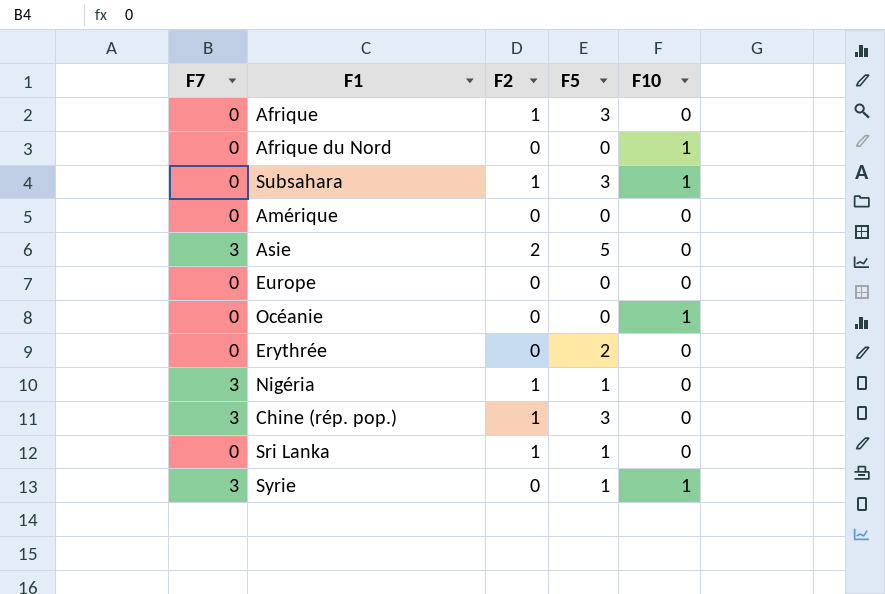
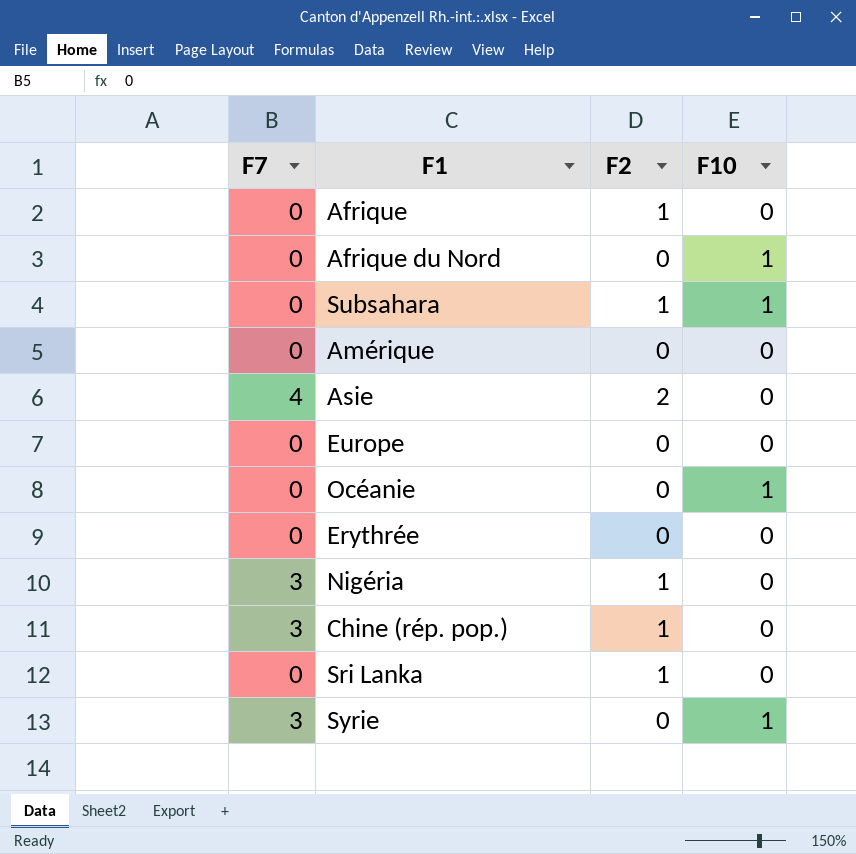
column F5 | position: 4 -> none
Asie | F7: 3 -> 4

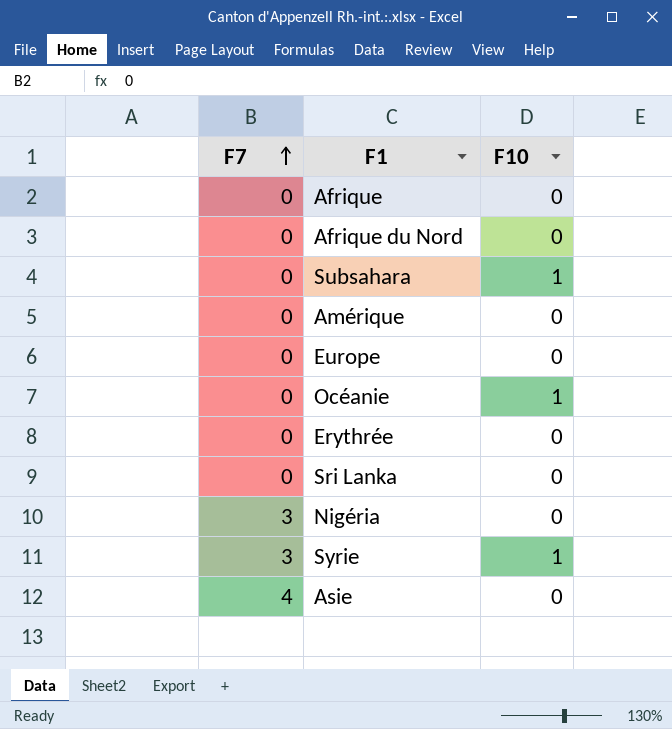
row order: none -> F7 ascending
column F2 | position: 3 -> none
row Chine (rép. pop.): 3 | 1 | 0 -> none
Afrique du Nord | F10: 1 -> 0

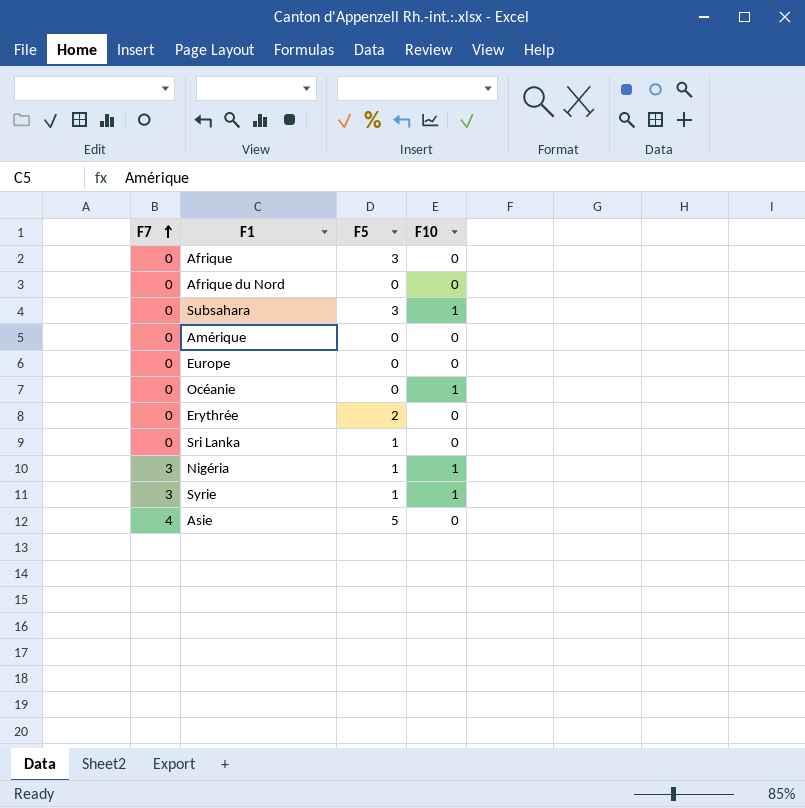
column F5 | position: none -> 3
Nigéria | F10: 0 -> 1

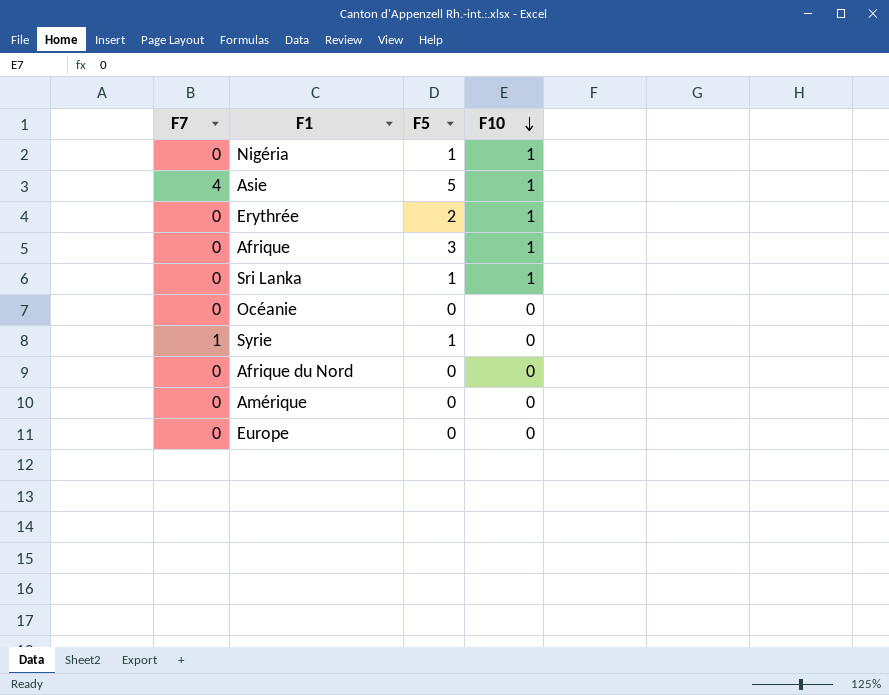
row order: F7 ascending -> F10 descending
row Subsahara: 0 | 3 | 1 -> none
Nigéria | F7: 3 -> 0
Asie | F10: 0 -> 1
Erythrée | F10: 0 -> 1
Afrique | F10: 0 -> 1
Sri Lanka | F10: 0 -> 1
Océanie | F10: 1 -> 0
Syrie | F7: 3 -> 1
Syrie | F10: 1 -> 0

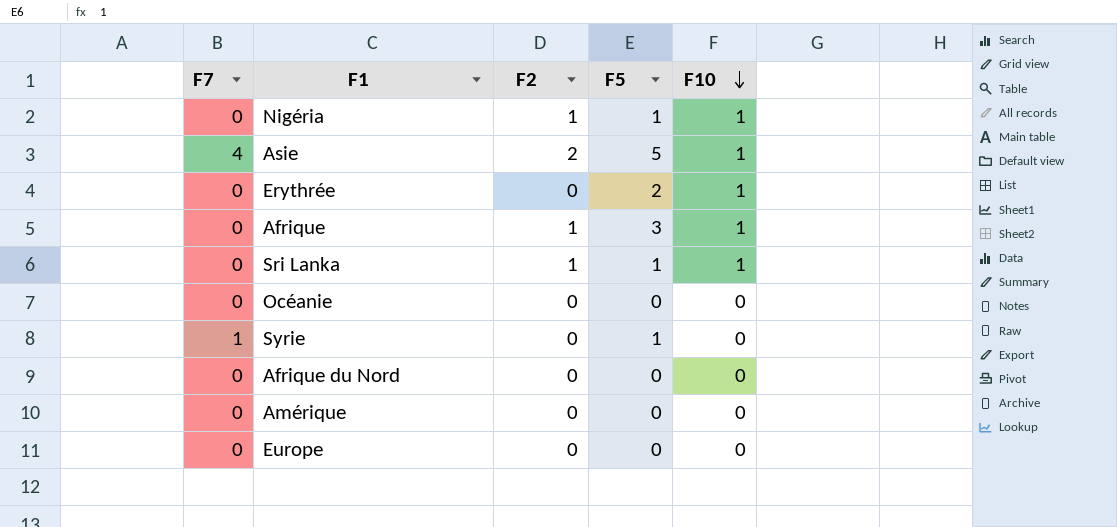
column F2 | position: none -> 3

